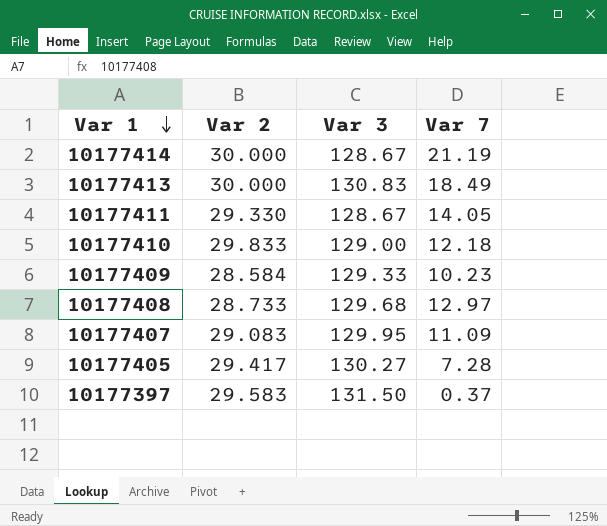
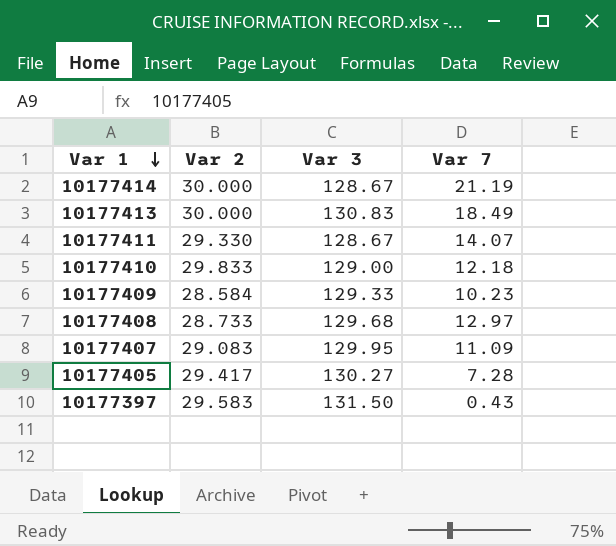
10177411 | Var 7: 14.05 -> 14.07
10177397 | Var 7: 0.37 -> 0.43

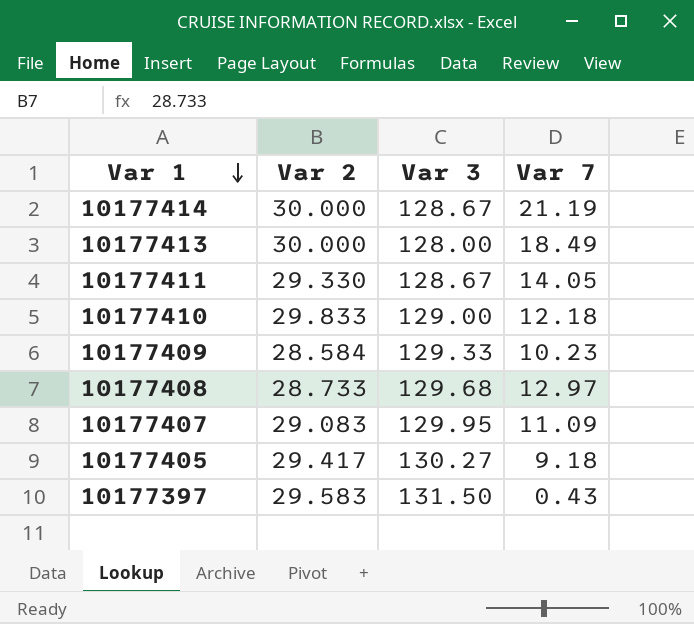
10177413 | Var 3: 130.83 -> 128.00
10177411 | Var 7: 14.07 -> 14.05
10177405 | Var 7: 7.28 -> 9.18

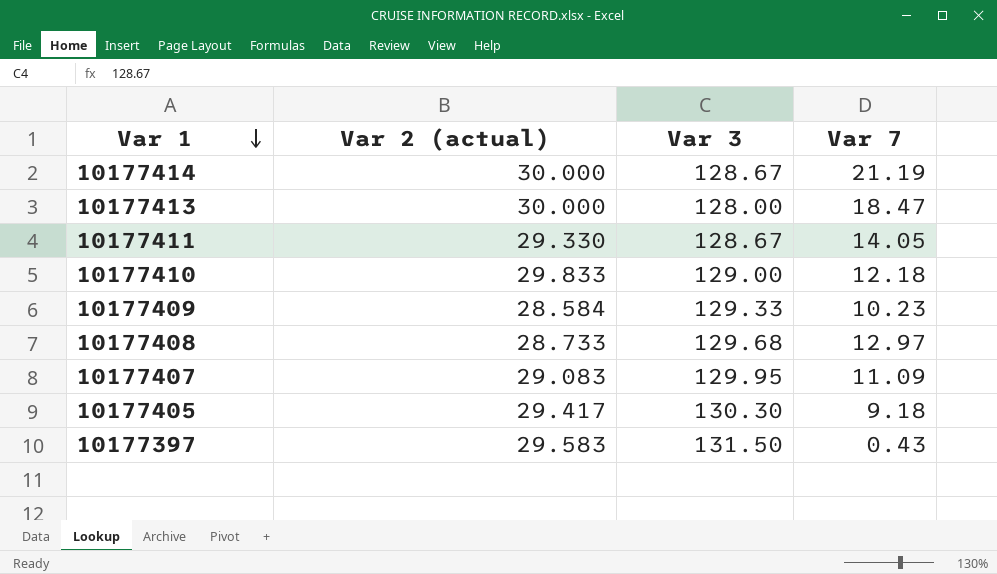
column name: Var 2 -> Var 2 (actual)
10177413 | Var 7: 18.49 -> 18.47
10177405 | Var 3: 130.27 -> 130.30

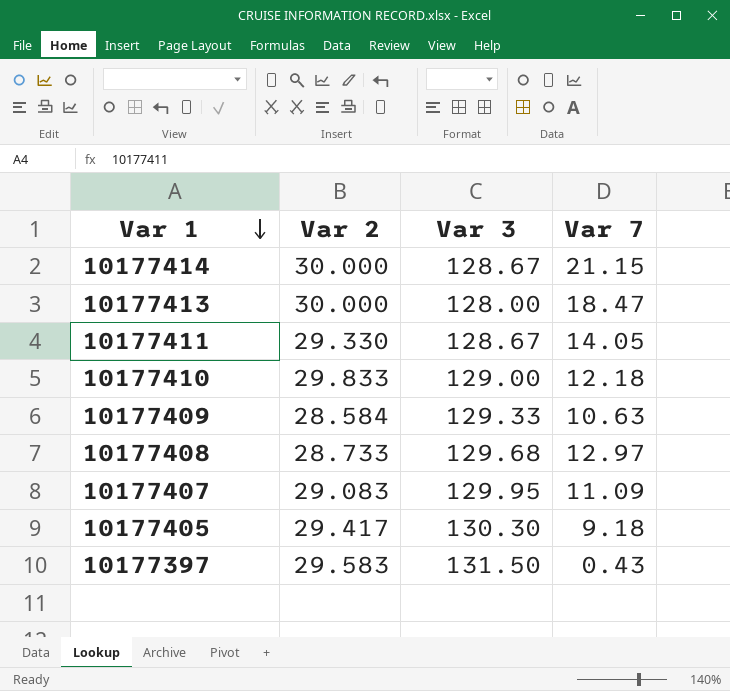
column name: Var 2 (actual) -> Var 2
10177414 | Var 7: 21.19 -> 21.15
10177409 | Var 7: 10.23 -> 10.63

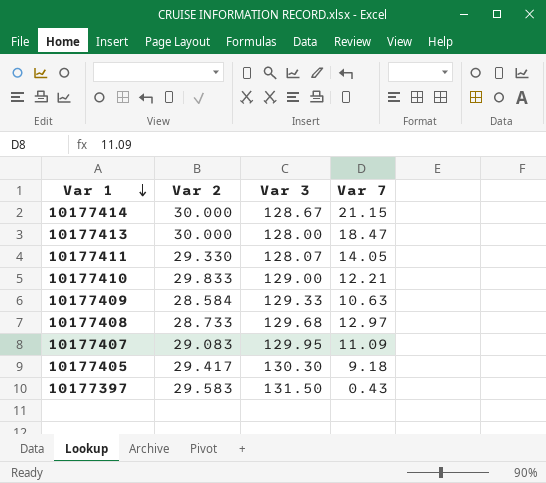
10177411 | Var 3: 128.67 -> 128.07
10177410 | Var 7: 12.18 -> 12.21

